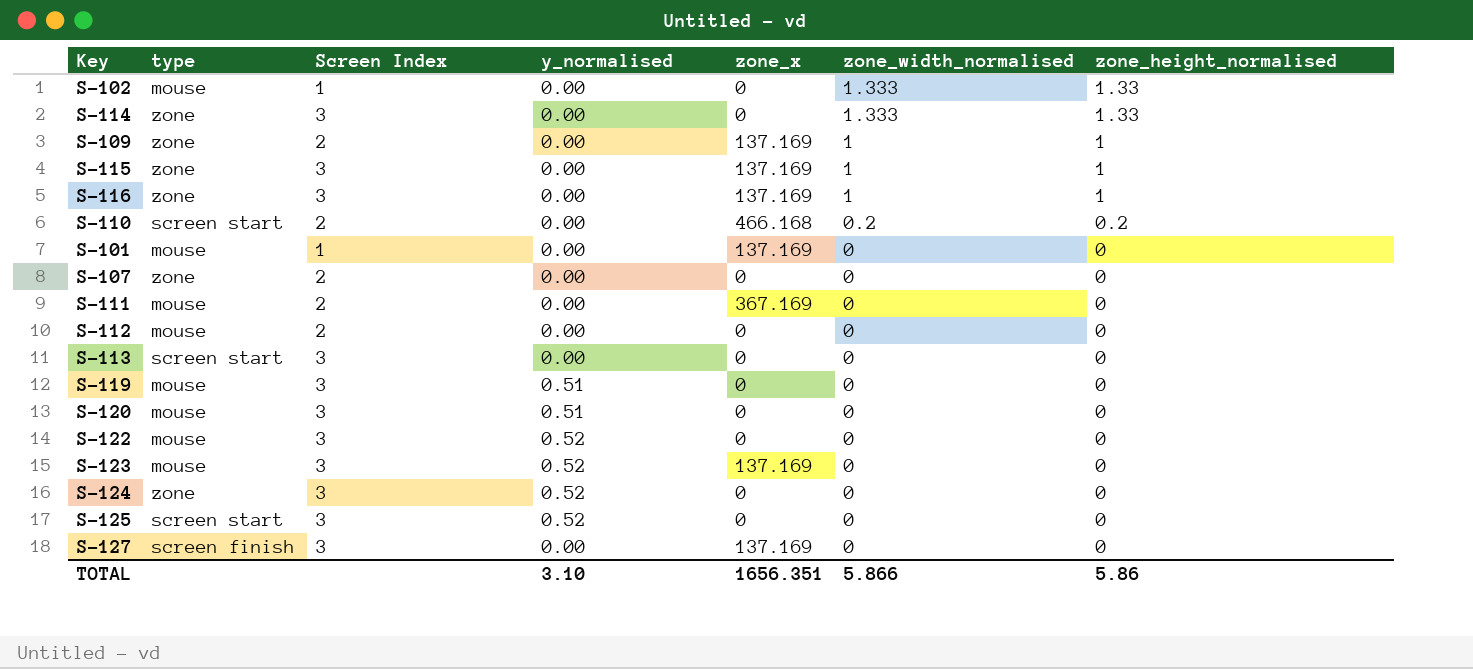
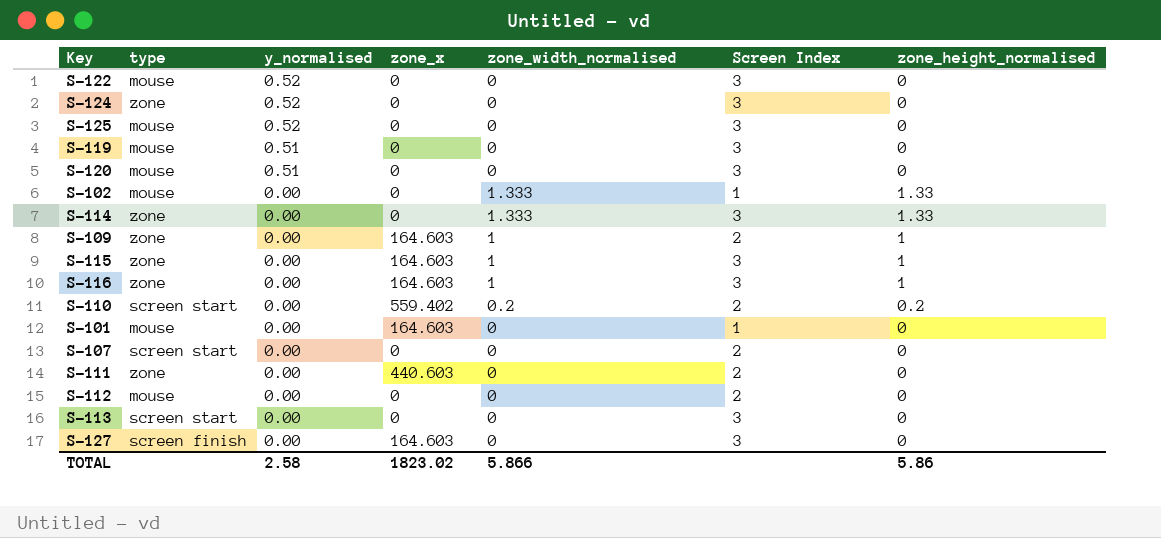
row order: zone_width_normalised descending -> y_normalised descending
column Screen Index | position: 3 -> 6
row S-123: mouse | 3 | 0.52 | 137.169 | 0 | 0 -> none
S-125 | type: screen start -> mouse
S-109 | zone_x: 137.169 -> 164.603
S-115 | zone_x: 137.169 -> 164.603
S-116 | zone_x: 137.169 -> 164.603
S-110 | zone_x: 466.168 -> 559.402
S-101 | zone_x: 137.169 -> 164.603
S-107 | type: zone -> screen start
S-111 | type: mouse -> zone
S-111 | zone_x: 367.169 -> 440.603
S-127 | zone_x: 137.169 -> 164.603
TOTAL | y_normalised: 3.10 -> 2.58
TOTAL | zone_x: 1656.351 -> 1823.02

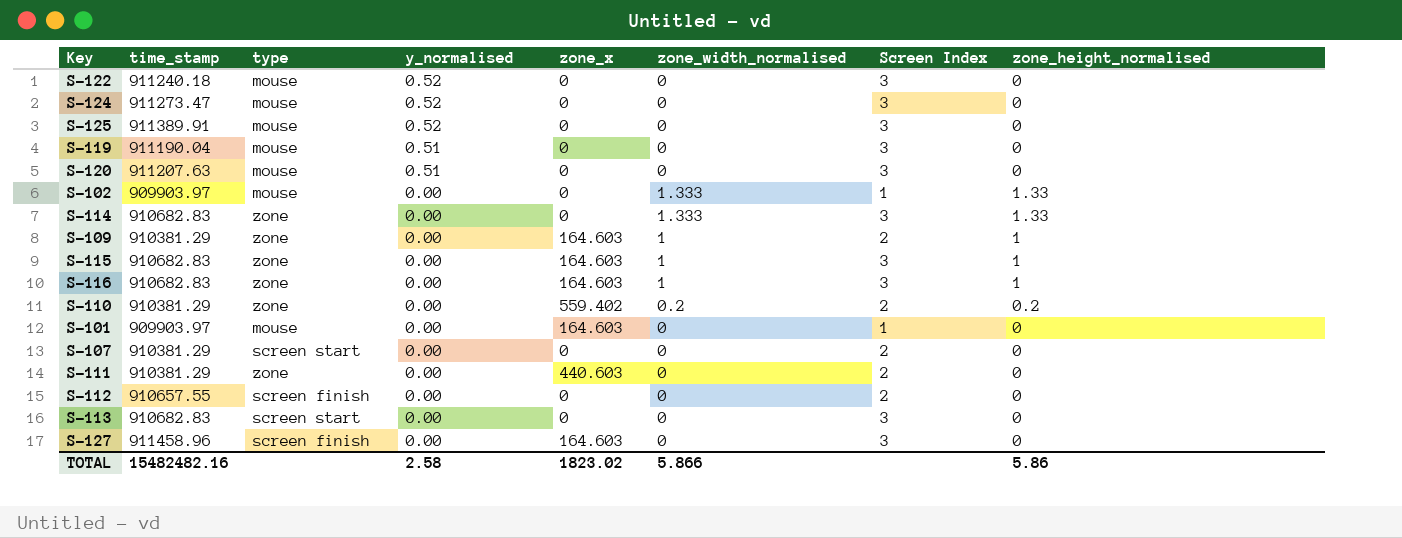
column time_stamp | position: none -> 2
S-124 | type: zone -> mouse
S-110 | type: screen start -> zone
S-112 | type: mouse -> screen finish

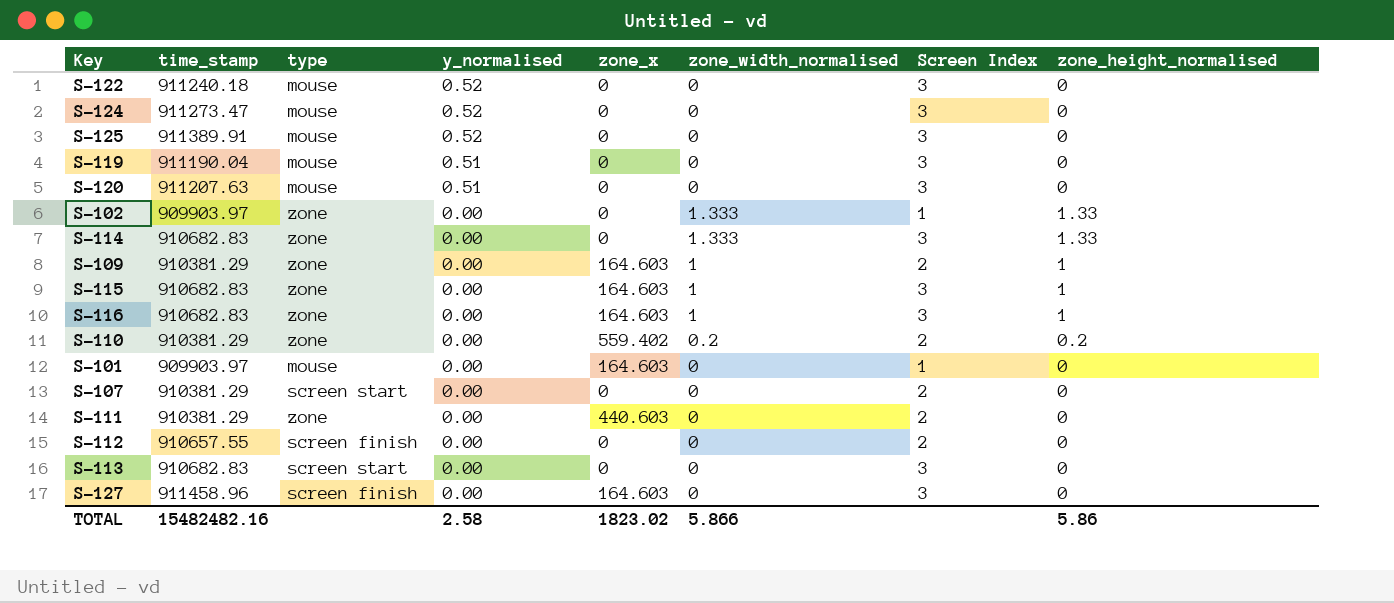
S-102 | type: mouse -> zone

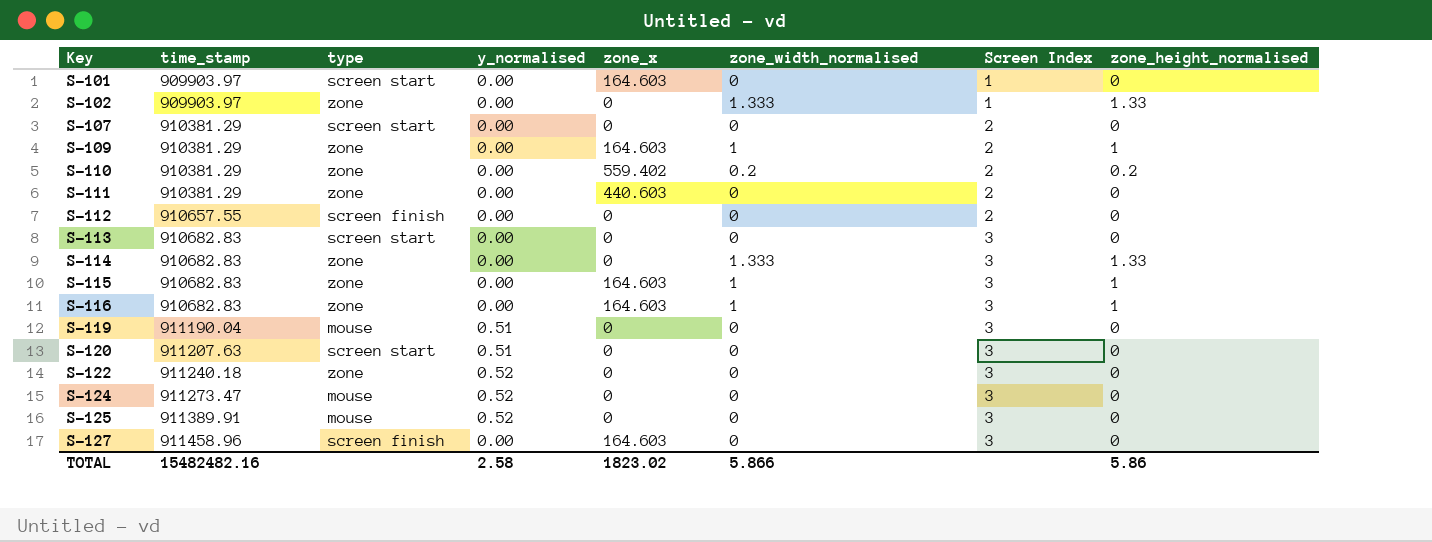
row order: y_normalised descending -> Key ascending
S-101 | type: mouse -> screen start
S-120 | type: mouse -> screen start
S-122 | type: mouse -> zone

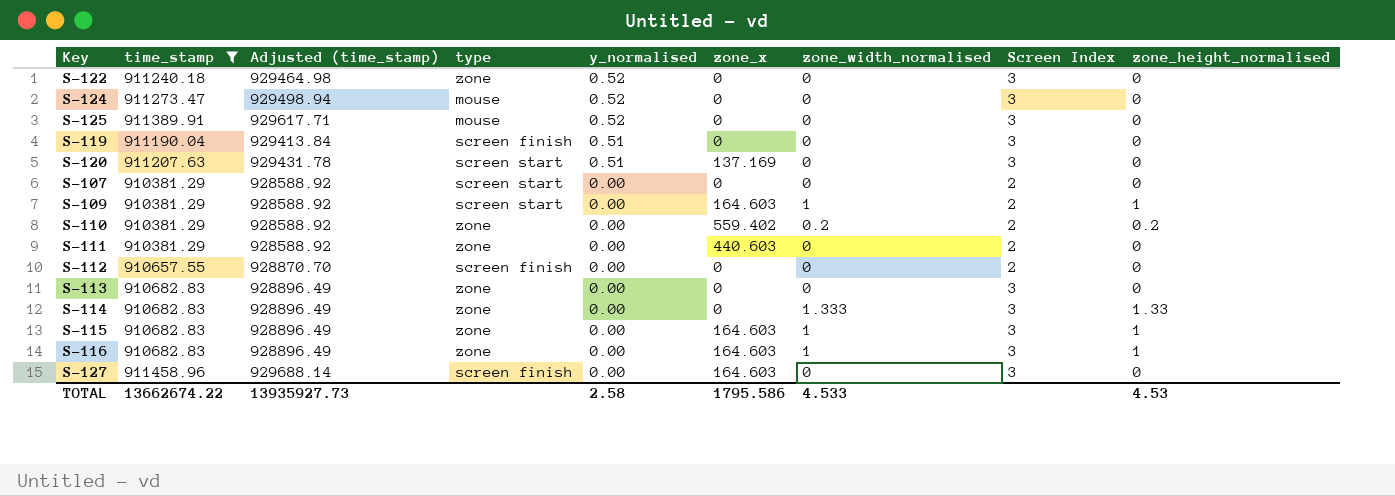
filter: none -> time_stamp != 909903.97
row order: Key ascending -> y_normalised descending
column Adjusted (time_stamp) | formula: none -> [time_stamp] * 1.02
S-119 | type: mouse -> screen finish
S-120 | zone_x: 0 -> 137.169
S-109 | type: zone -> screen start
S-113 | type: screen start -> zone
TOTAL | time_stamp: 15482482.16 -> 13662674.22
TOTAL | zone_x: 1823.02 -> 1795.586
TOTAL | zone_width_normalised: 5.866 -> 4.533
TOTAL | zone_height_normalised: 5.86 -> 4.53

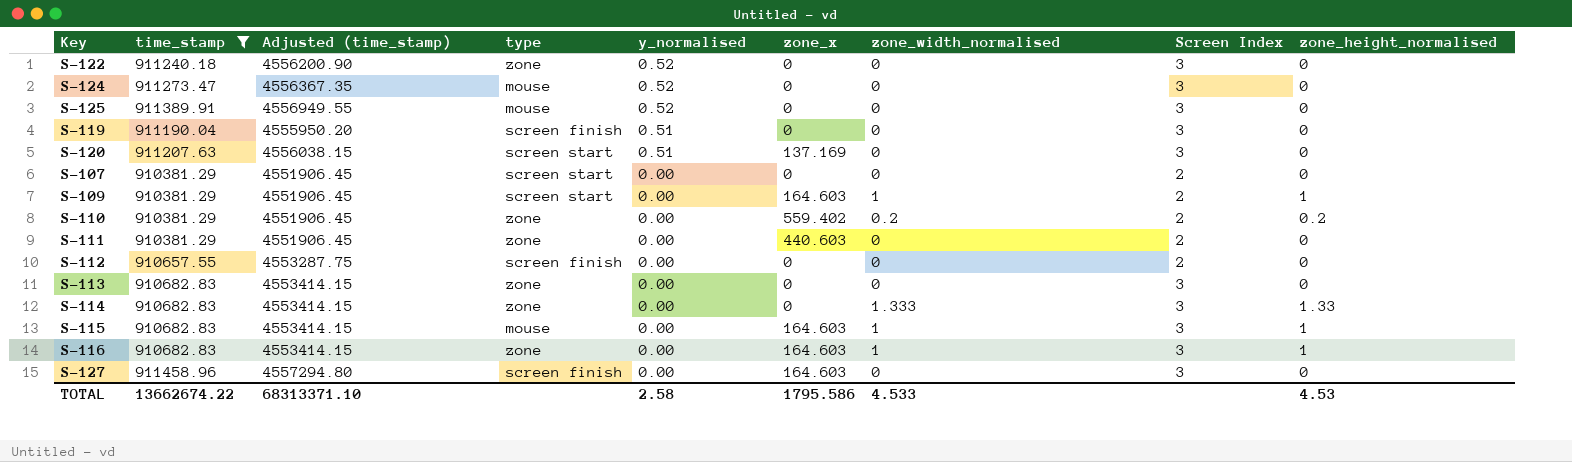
column Adjusted (time_stamp) | formula: [time_stamp] * 1.02 -> [time_stamp] * 5
S-115 | type: zone -> mouse
TOTAL | Adjusted (time_stamp): 13935927.73 -> 68313371.10

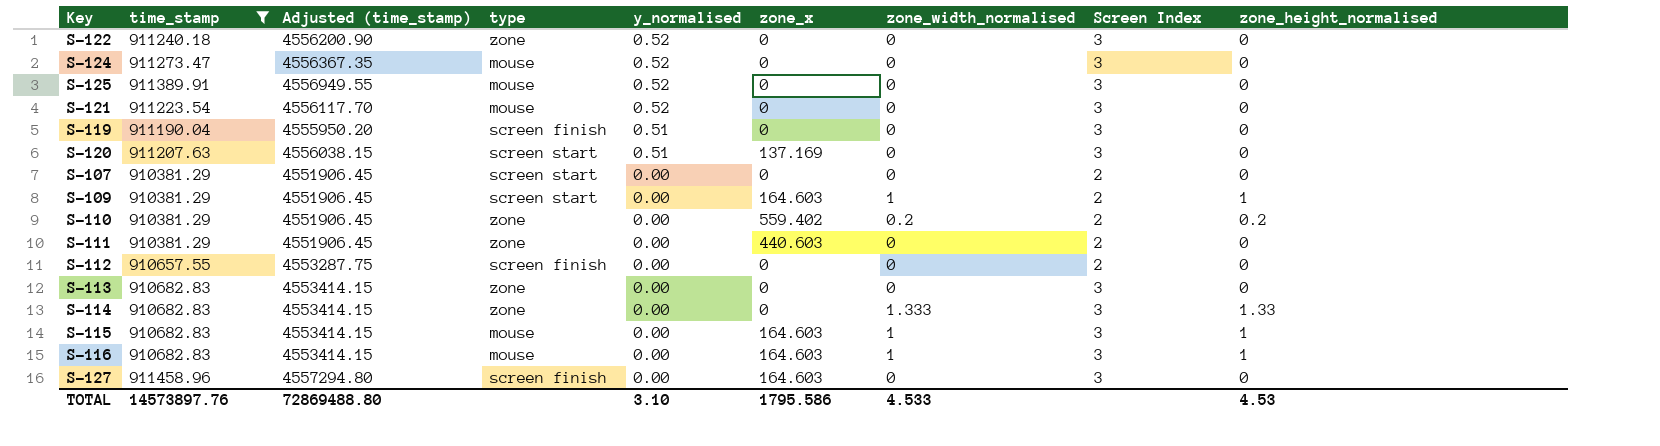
row S-121: none -> 911223.54 | 4556117.70 | mouse | 0.52 | 0 | 0 | 3 | 0
S-116 | type: zone -> mouse
TOTAL | time_stamp: 13662674.22 -> 14573897.76
TOTAL | Adjusted (time_stamp): 68313371.10 -> 72869488.80
TOTAL | y_normalised: 2.58 -> 3.10

